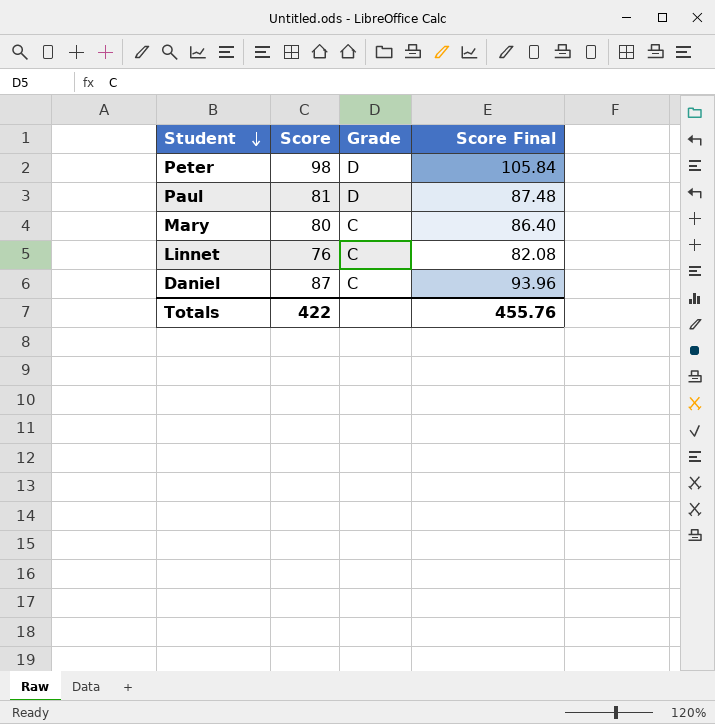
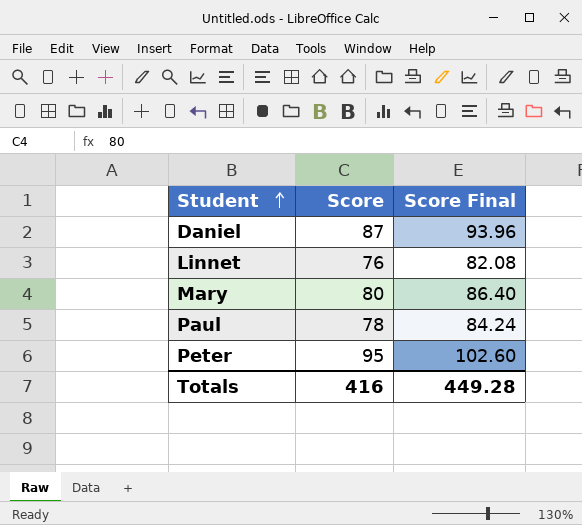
row order: Student descending -> Student ascending
column Grade | position: 3 -> none
Paul | Score: 81 -> 78
Paul | Score Final: 87.48 -> 84.24
Peter | Score: 98 -> 95
Peter | Score Final: 105.84 -> 102.60
Totals | Score: 422 -> 416
Totals | Score Final: 455.76 -> 449.28

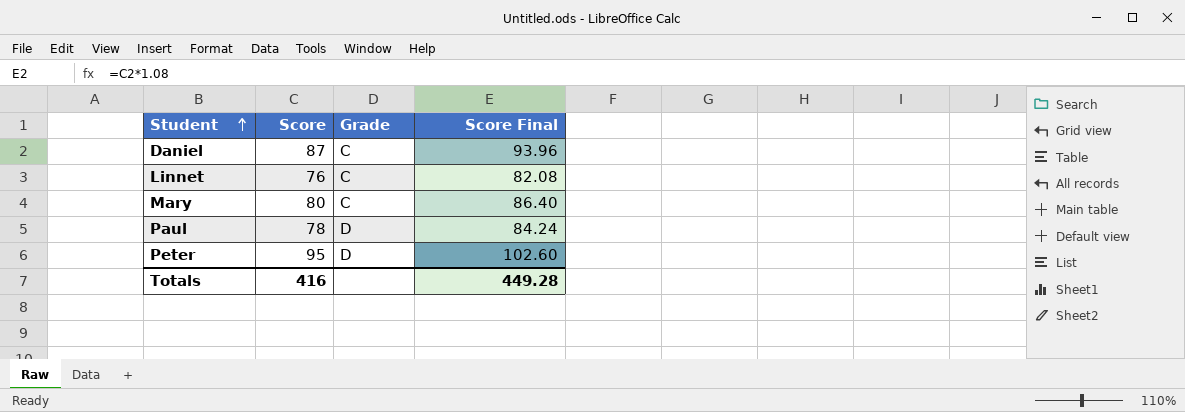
column Grade | position: none -> 3

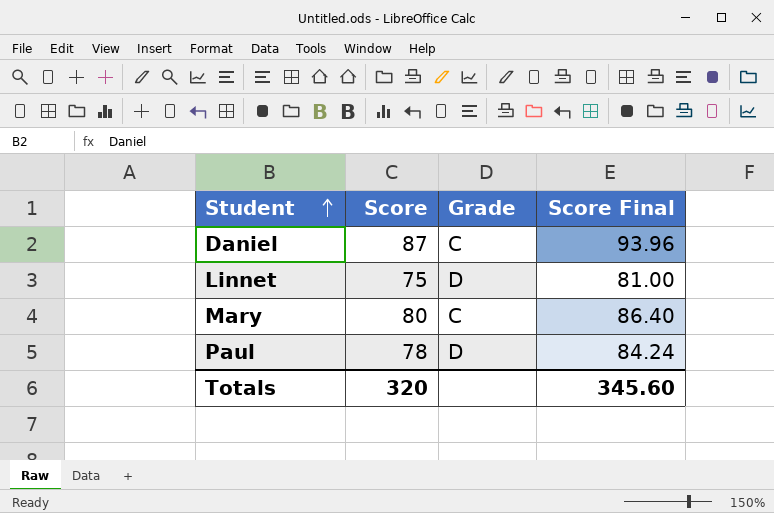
row Peter: 95 | D | 102.60 -> none
Linnet | Score: 76 -> 75
Linnet | Grade: C -> D
Linnet | Score Final: 82.08 -> 81.00
Totals | Score: 416 -> 320
Totals | Score Final: 449.28 -> 345.60

